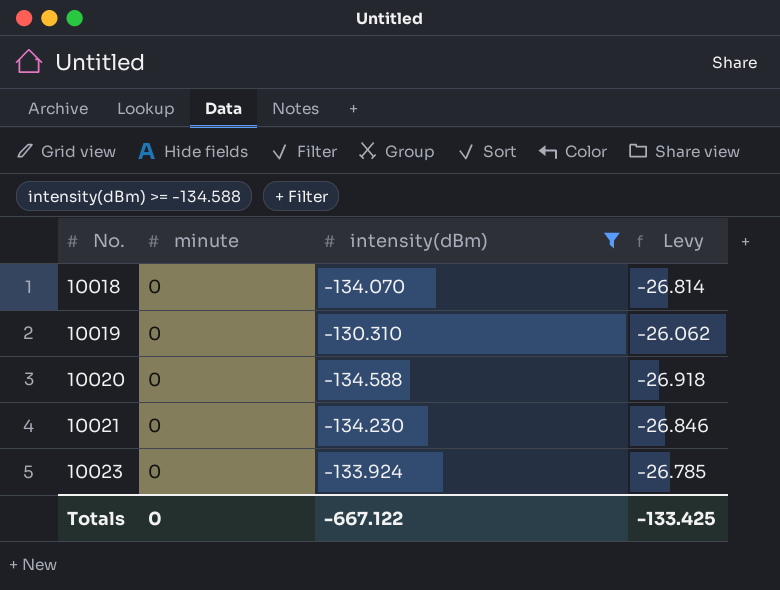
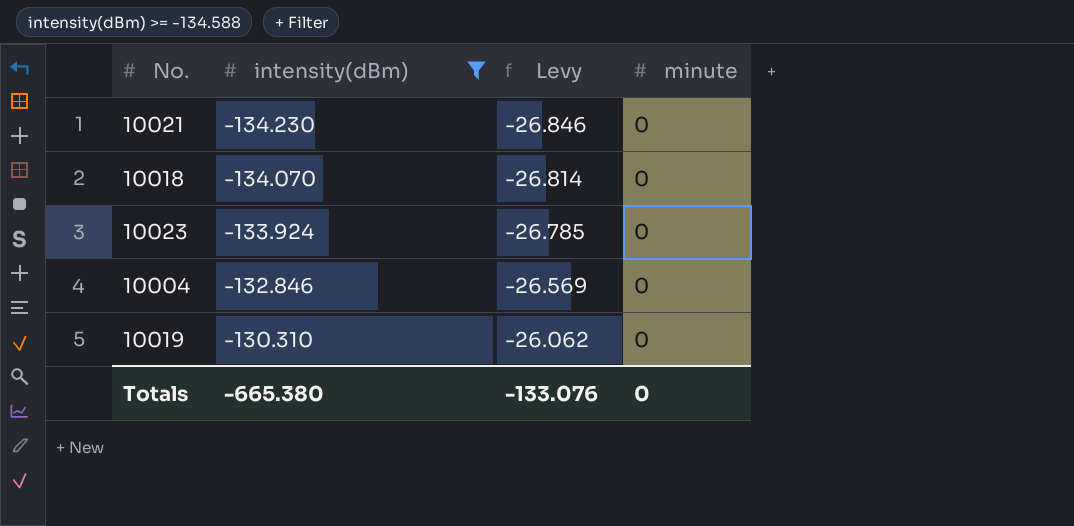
row order: No. ascending -> intensity(dBm) ascending
column minute | position: 2 -> 4
row 10020: 0 | -134.588 | -26.918 -> none
row 10004: none -> -132.846 | -26.569 | 0
Totals | intensity(dBm): -667.122 -> -665.380
Totals | Levy: -133.425 -> -133.076

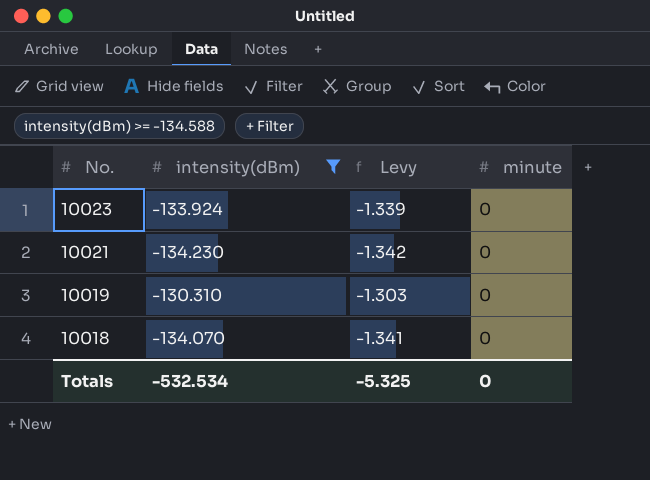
row order: intensity(dBm) ascending -> No. descending
column Levy | formula: [intensity(dBm)] * 0.2 -> [intensity(dBm)] * 0.01
row 10004: -132.846 | -26.569 | 0 -> none
Totals | intensity(dBm): -665.380 -> -532.534
Totals | Levy: -133.076 -> -5.325

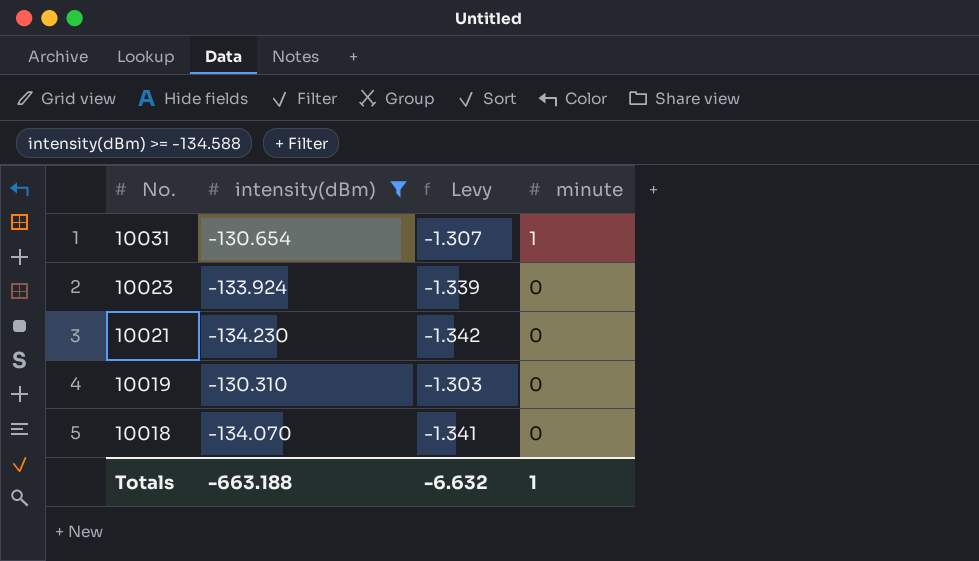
row 10031: none -> -130.654 | -1.307 | 1
Totals | intensity(dBm): -532.534 -> -663.188
Totals | Levy: -5.325 -> -6.632
Totals | minute: 0 -> 1

